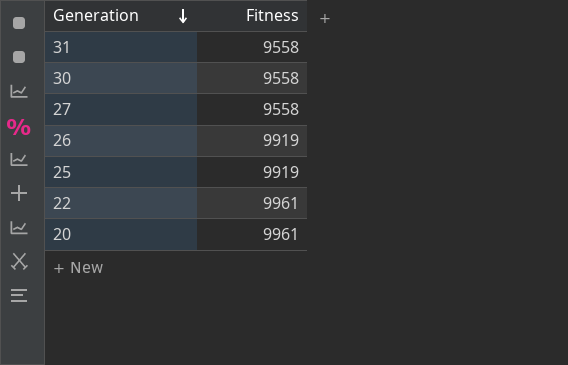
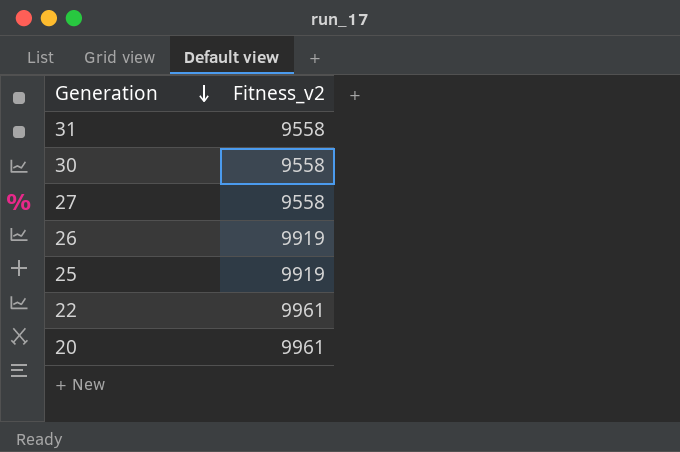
column name: Fitness -> Fitness_v2

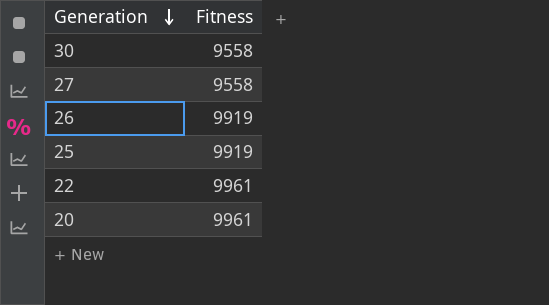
column name: Fitness_v2 -> Fitness
row 31: 9558 -> none

